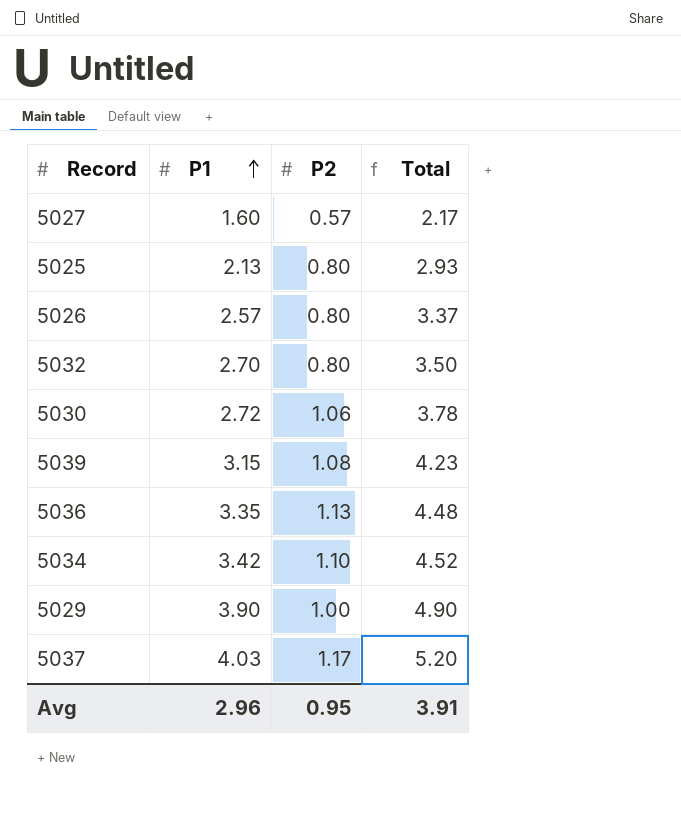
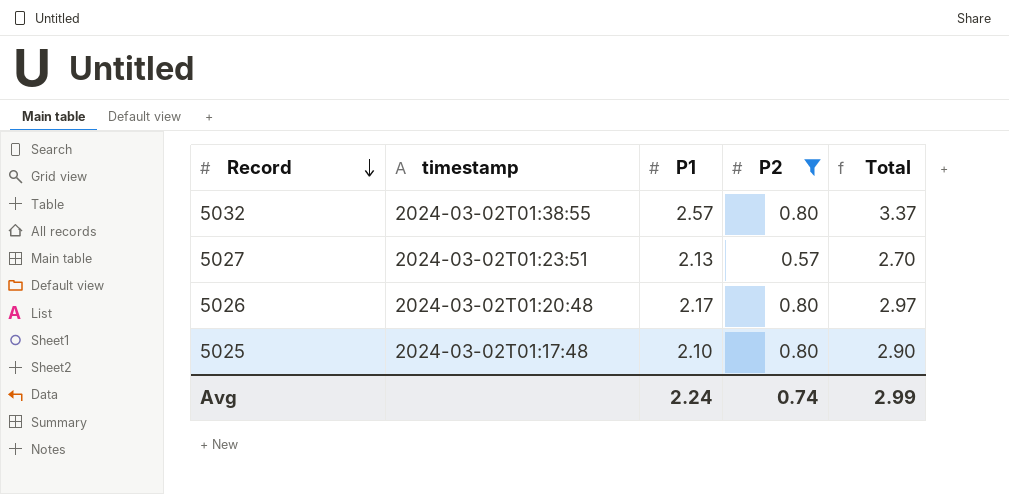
filter: none -> P2 <= 0.80
row order: P1 ascending -> Record descending
column timestamp | position: none -> 2
5032 | P1: 2.70 -> 2.57
5032 | Total: 3.50 -> 3.37
5027 | P1: 1.60 -> 2.13
5027 | Total: 2.17 -> 2.70
5026 | P1: 2.57 -> 2.17
5026 | Total: 3.37 -> 2.97
5025 | P1: 2.13 -> 2.10
5025 | Total: 2.93 -> 2.90
Avg | P1: 2.96 -> 2.24
Avg | P2: 0.95 -> 0.74
Avg | Total: 3.91 -> 2.99

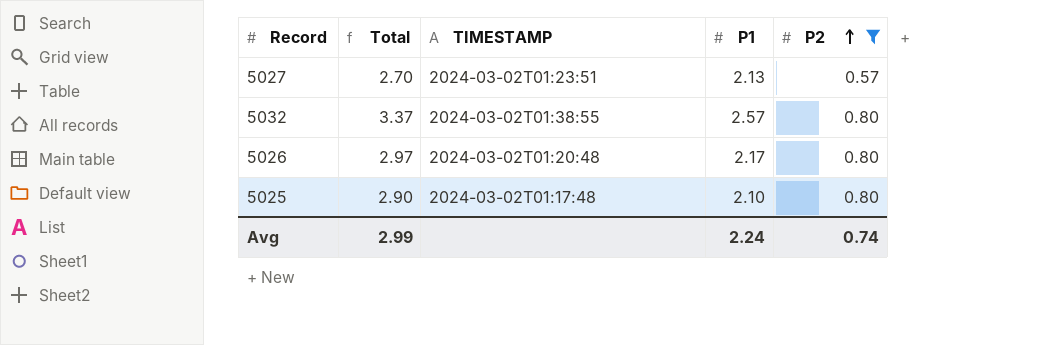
row order: Record descending -> P2 ascending
column Total | position: 5 -> 2
column name: timestamp -> TIMESTAMP

